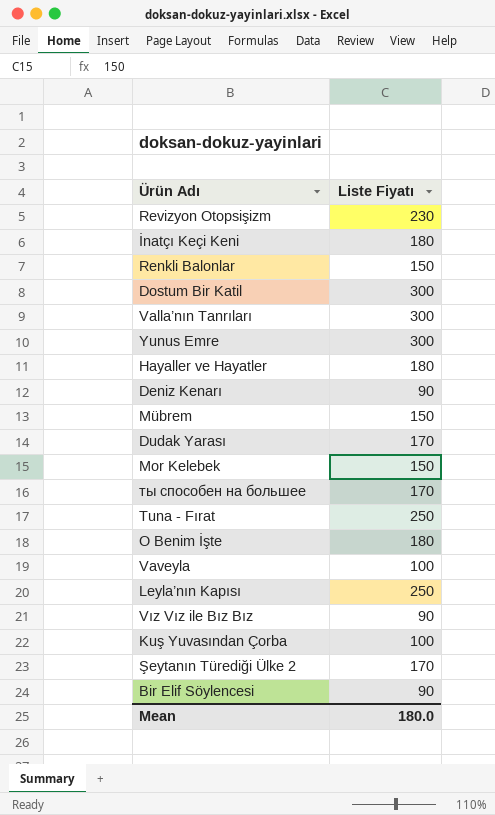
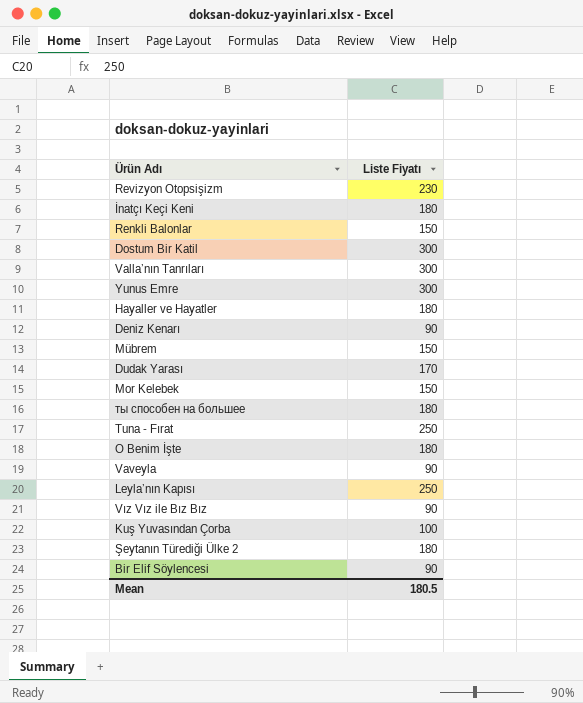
ты способен на большее | Liste Fiyatı: 170 -> 180
Vaveyla | Liste Fiyatı: 100 -> 90
Şeytanın Türediği Ülke 2 | Liste Fiyatı: 170 -> 180
Mean | Liste Fiyatı: 180.0 -> 180.5

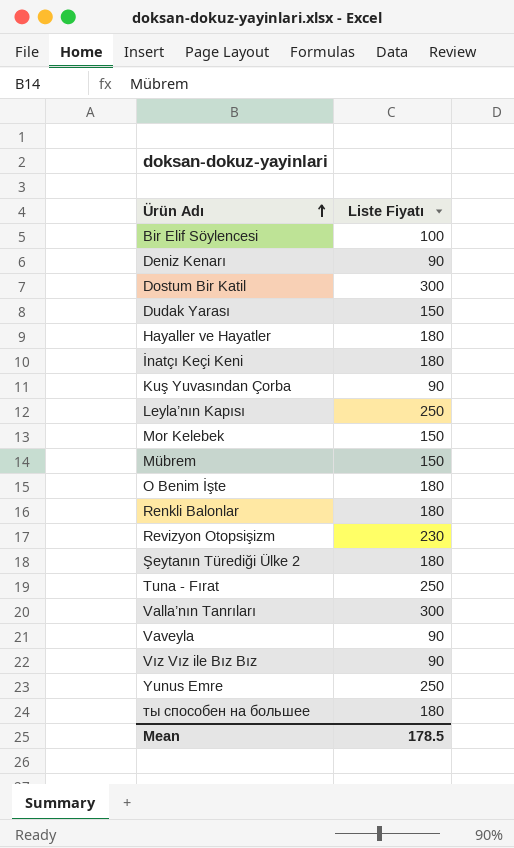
row order: none -> Ürün Adı ascending
Bir Elif Söylencesi | Liste Fiyatı: 90 -> 100
Dudak Yarası | Liste Fiyatı: 170 -> 150
Kuş Yuvasından Çorba | Liste Fiyatı: 100 -> 90
Renkli Balonlar | Liste Fiyatı: 150 -> 180
Yunus Emre | Liste Fiyatı: 300 -> 250
Mean | Liste Fiyatı: 180.5 -> 178.5

